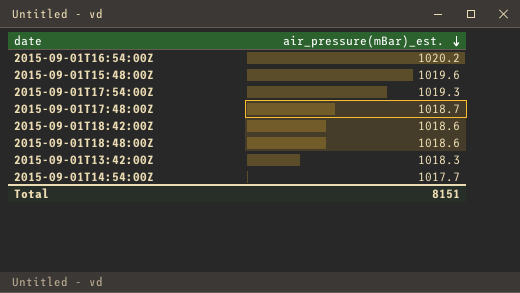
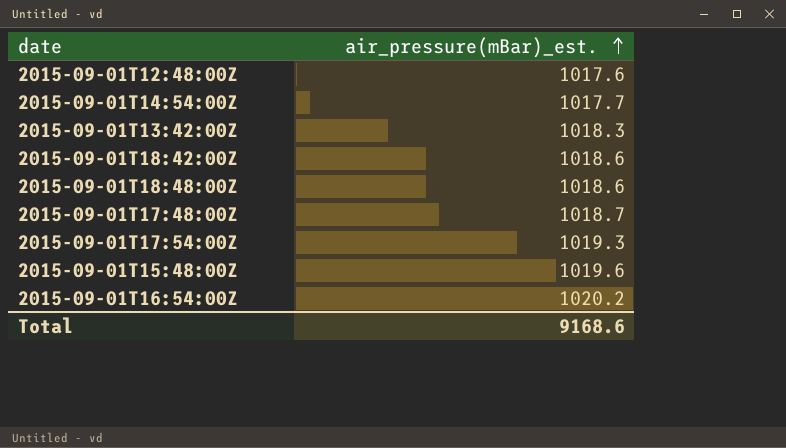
row order: air_pressure(mBar)_est. descending -> air_pressure(mBar)_est. ascending
row 2015-09-01T12:48:00Z: none -> 1017.6
Total | air_pressure(mBar)_est.: 8151 -> 9168.6

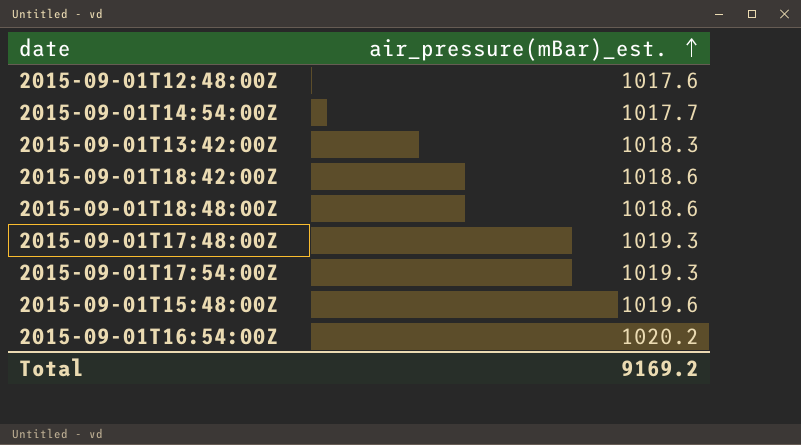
2015-09-01T17:48:00Z | air_pressure(mBar)_est.: 1018.7 -> 1019.3
Total | air_pressure(mBar)_est.: 9168.6 -> 9169.2

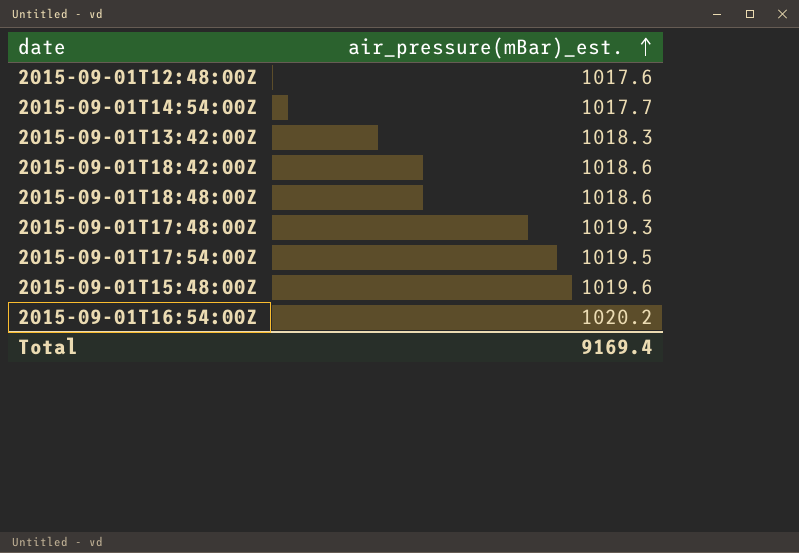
2015-09-01T17:54:00Z | air_pressure(mBar)_est.: 1019.3 -> 1019.5
Total | air_pressure(mBar)_est.: 9169.2 -> 9169.4

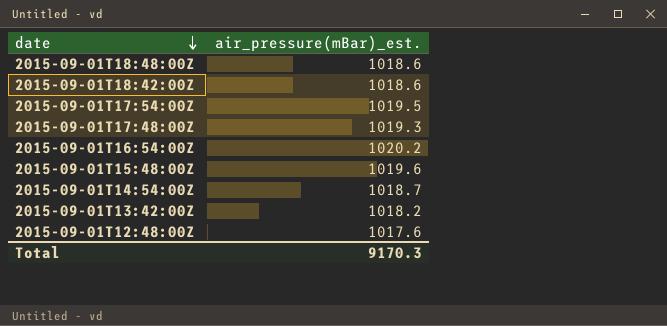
row order: air_pressure(mBar)_est. ascending -> date descending
2015-09-01T14:54:00Z | air_pressure(mBar)_est.: 1017.7 -> 1018.7
2015-09-01T13:42:00Z | air_pressure(mBar)_est.: 1018.3 -> 1018.2
Total | air_pressure(mBar)_est.: 9169.4 -> 9170.3

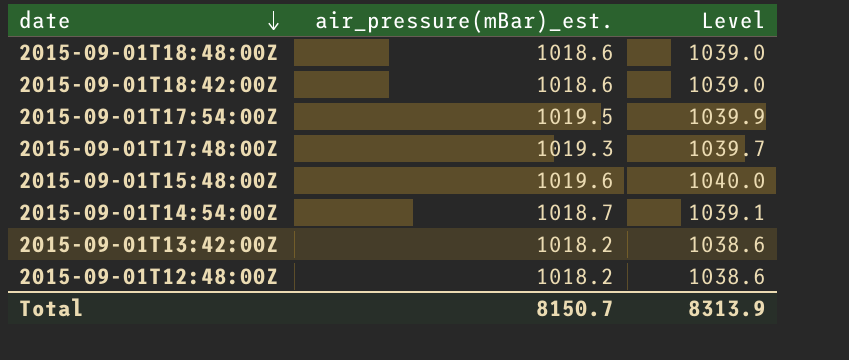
column Level | formula: none -> [air_pressure(mBar)_est.] * 1.02
row 2015-09-01T16:54:00Z: 1020.2 -> none
2015-09-01T12:48:00Z | air_pressure(mBar)_est.: 1017.6 -> 1018.2
Total | air_pressure(mBar)_est.: 9170.3 -> 8150.7

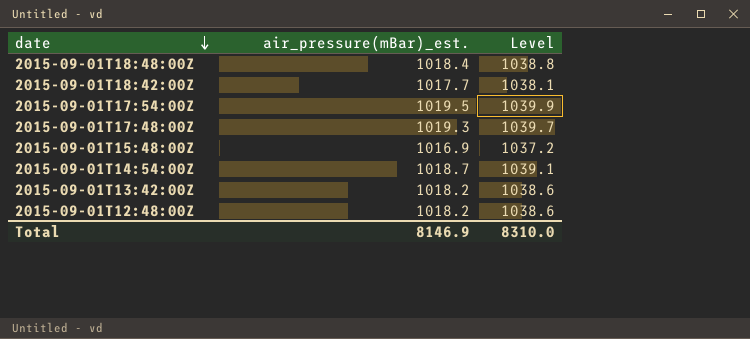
2015-09-01T18:48:00Z | air_pressure(mBar)_est.: 1018.6 -> 1018.4
2015-09-01T18:48:00Z | Level: 1039.0 -> 1038.8
2015-09-01T18:42:00Z | air_pressure(mBar)_est.: 1018.6 -> 1017.7
2015-09-01T18:42:00Z | Level: 1039.0 -> 1038.1
2015-09-01T15:48:00Z | air_pressure(mBar)_est.: 1019.6 -> 1016.9
2015-09-01T15:48:00Z | Level: 1040.0 -> 1037.2
Total | air_pressure(mBar)_est.: 8150.7 -> 8146.9
Total | Level: 8313.9 -> 8310.0

